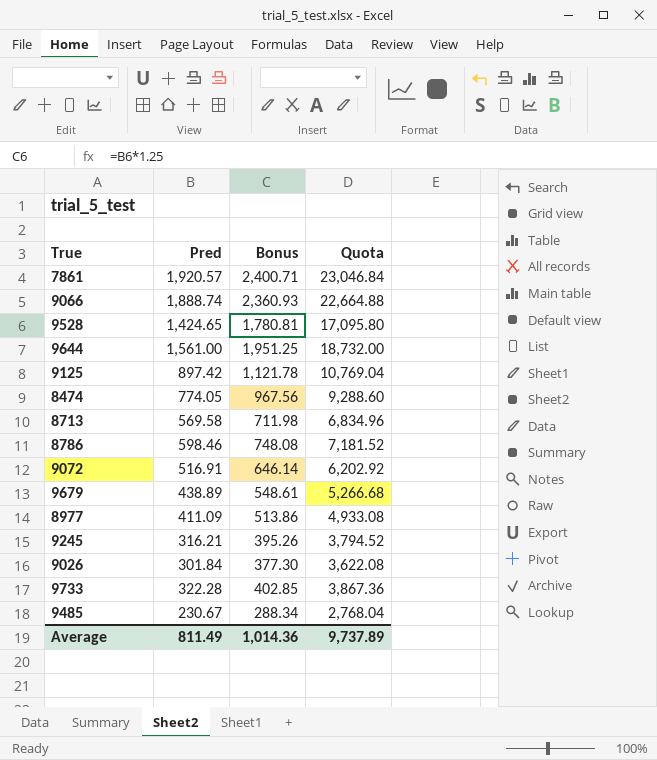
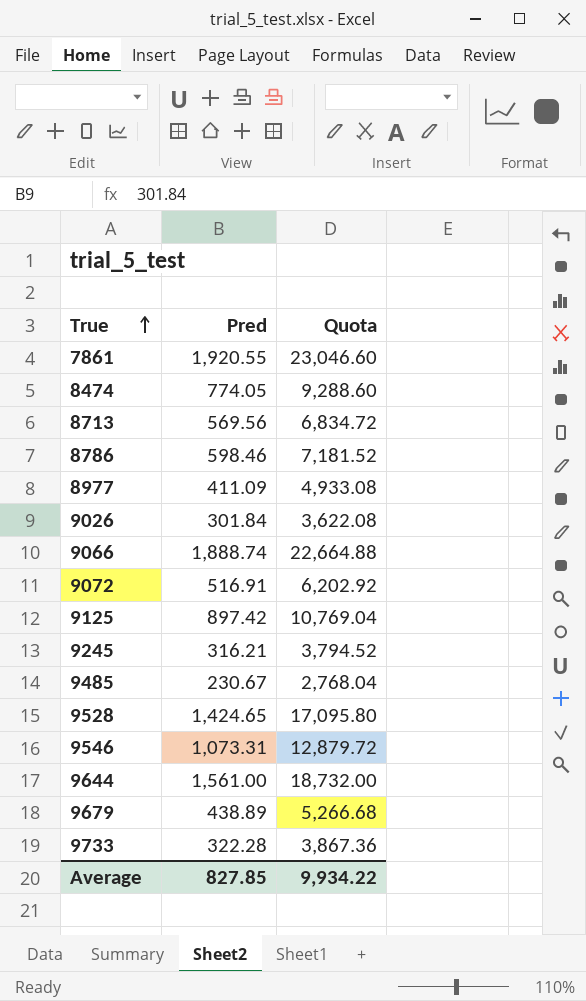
row order: none -> True ascending
column Bonus | formula: [Pred] * 1.25 -> none
7861 | Pred: 1,920.57 -> 1,920.55
7861 | Quota: 23,046.84 -> 23,046.60
8713 | Pred: 569.58 -> 569.56
8713 | Quota: 6,834.96 -> 6,834.72
row 9546: none -> 1,073.31 | 12,879.72
Average | Pred: 811.49 -> 827.85
Average | Quota: 9,737.89 -> 9,934.22

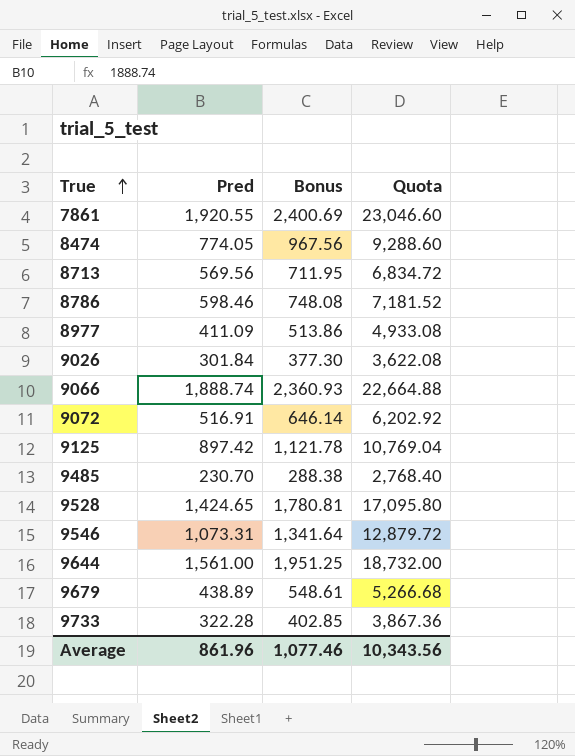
column Bonus | formula: none -> [Pred] * 1.25
row 9245: 316.21 | 3,794.52 -> none
9485 | Pred: 230.67 -> 230.70
9485 | Quota: 2,768.04 -> 2,768.40
Average | Pred: 827.85 -> 861.96
Average | Quota: 9,934.22 -> 10,343.56

